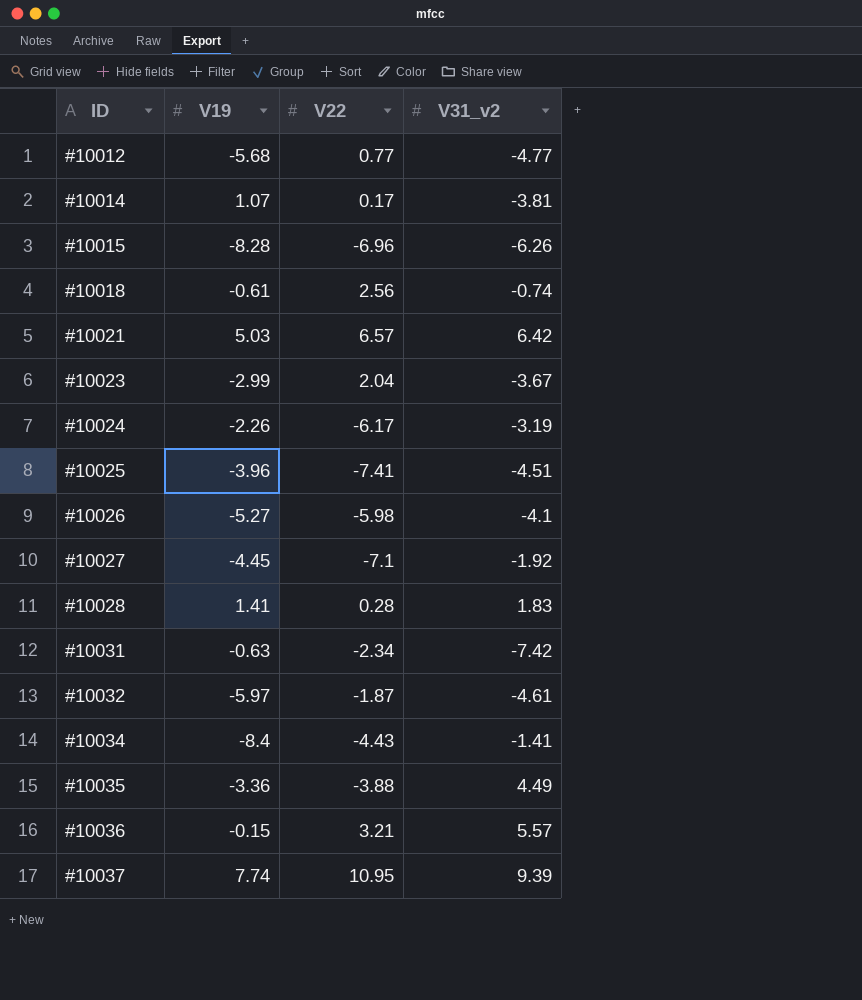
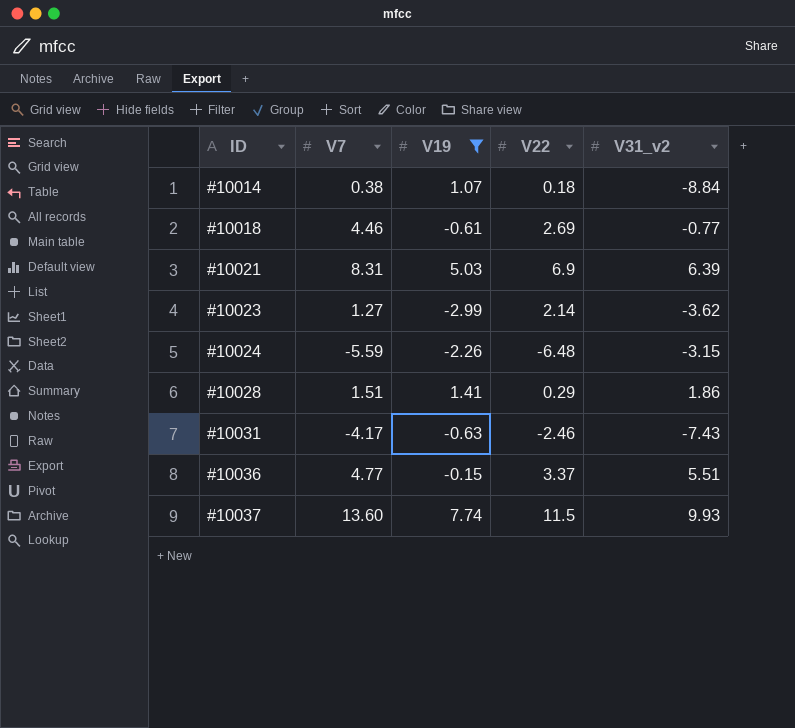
filter: none -> V19 >= -2.99
column V7 | position: none -> 2
#10014 | V22: 0.17 -> 0.18
#10014 | V31_v2: -3.81 -> -8.84
#10018 | V22: 2.56 -> 2.69
#10018 | V31_v2: -0.74 -> -0.77
#10021 | V22: 6.57 -> 6.9
#10021 | V31_v2: 6.42 -> 6.39
#10023 | V22: 2.04 -> 2.14
#10023 | V31_v2: -3.67 -> -3.62
#10024 | V22: -6.17 -> -6.48
#10024 | V31_v2: -3.19 -> -3.15
#10028 | V22: 0.28 -> 0.29
#10028 | V31_v2: 1.83 -> 1.86
#10031 | V22: -2.34 -> -2.46
#10031 | V31_v2: -7.42 -> -7.43
#10036 | V22: 3.21 -> 3.37
#10036 | V31_v2: 5.57 -> 5.51
#10037 | V22: 10.95 -> 11.5
#10037 | V31_v2: 9.39 -> 9.93

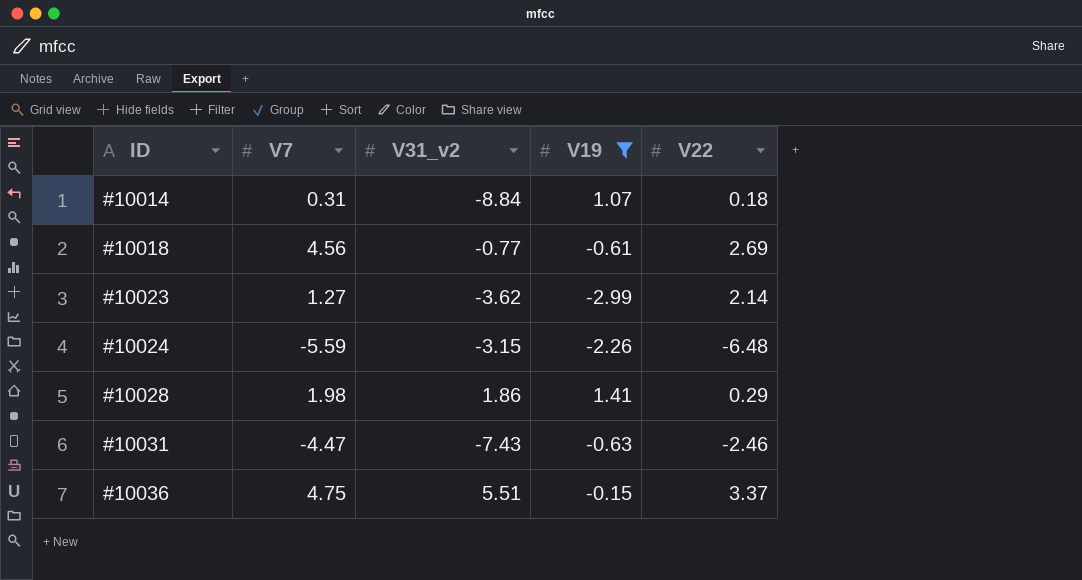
column V31_v2 | position: 5 -> 3
row #10021: 8.31 | 5.03 | 6.9 | 6.39 -> none
row #10037: 13.60 | 7.74 | 11.5 | 9.93 -> none
#10014 | V7: 0.38 -> 0.31
#10018 | V7: 4.46 -> 4.56
#10028 | V7: 1.51 -> 1.98
#10031 | V7: -4.17 -> -4.47
#10036 | V7: 4.77 -> 4.75

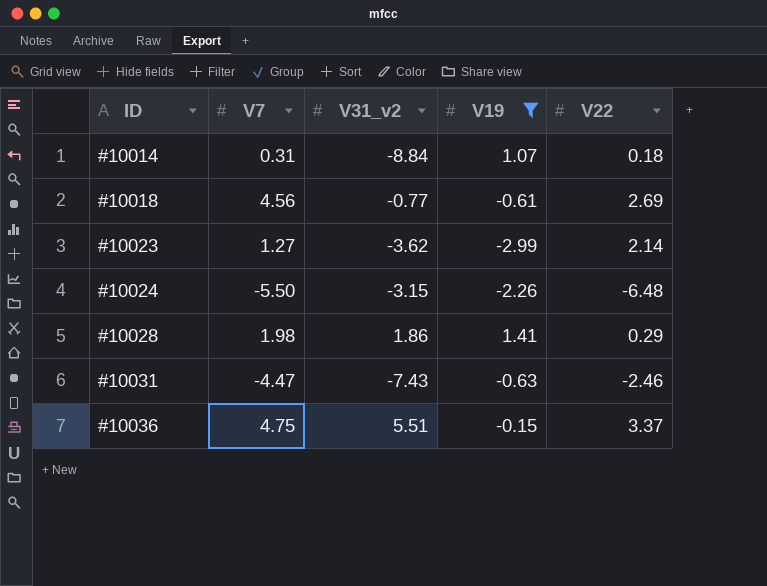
#10024 | V7: -5.59 -> -5.50

